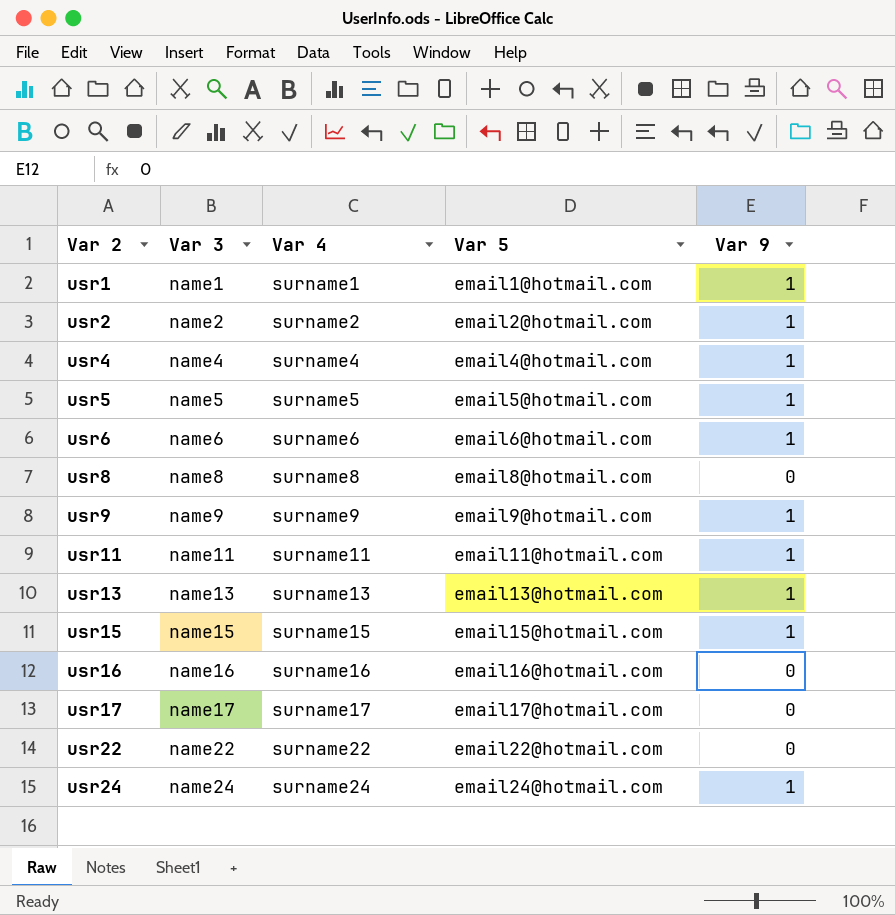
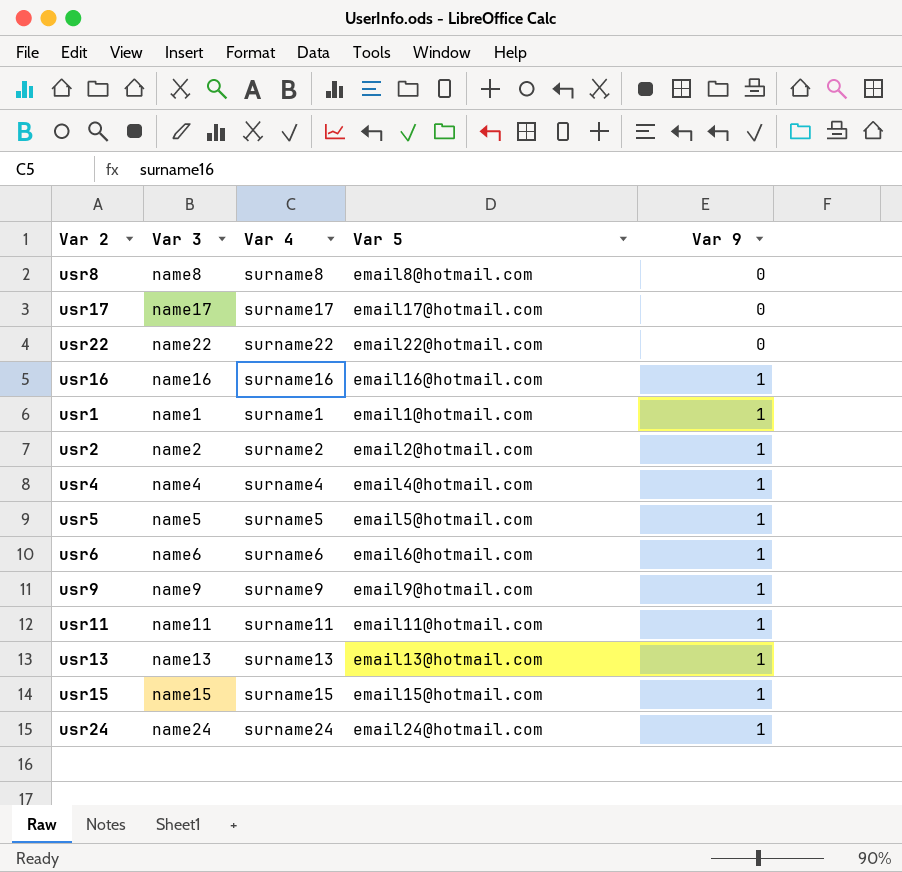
row order: Var 2 ascending -> Var 9 ascending
usr16 | Var 9: 0 -> 1

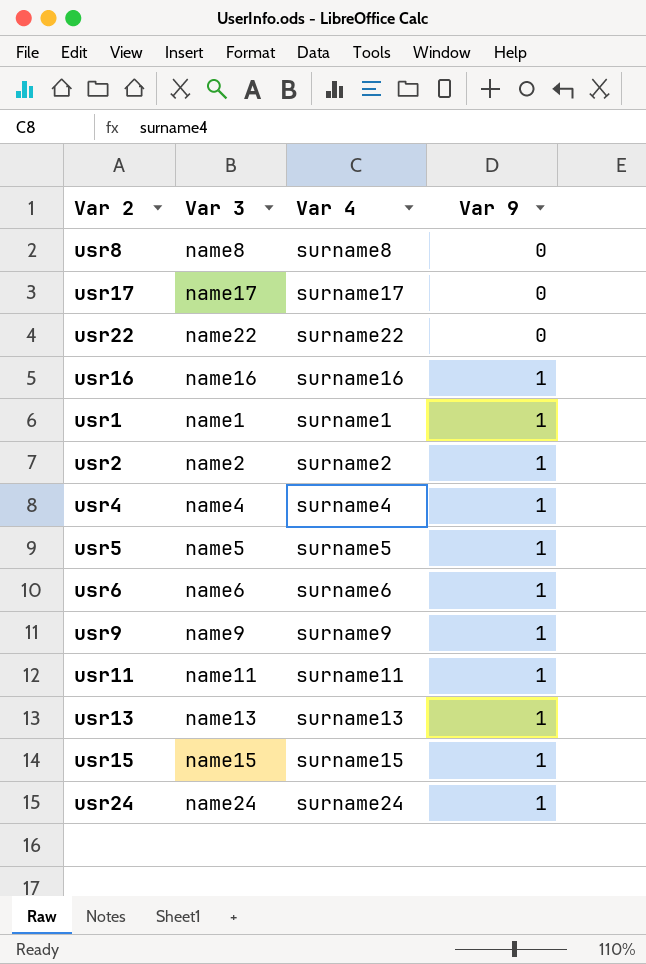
column Var 5 | position: 4 -> none

